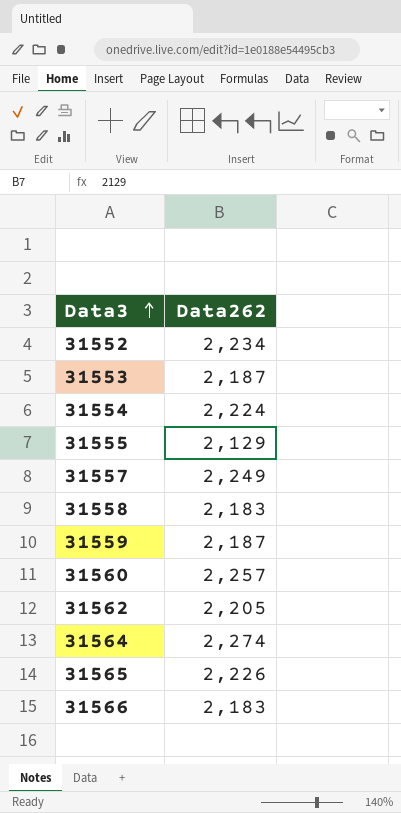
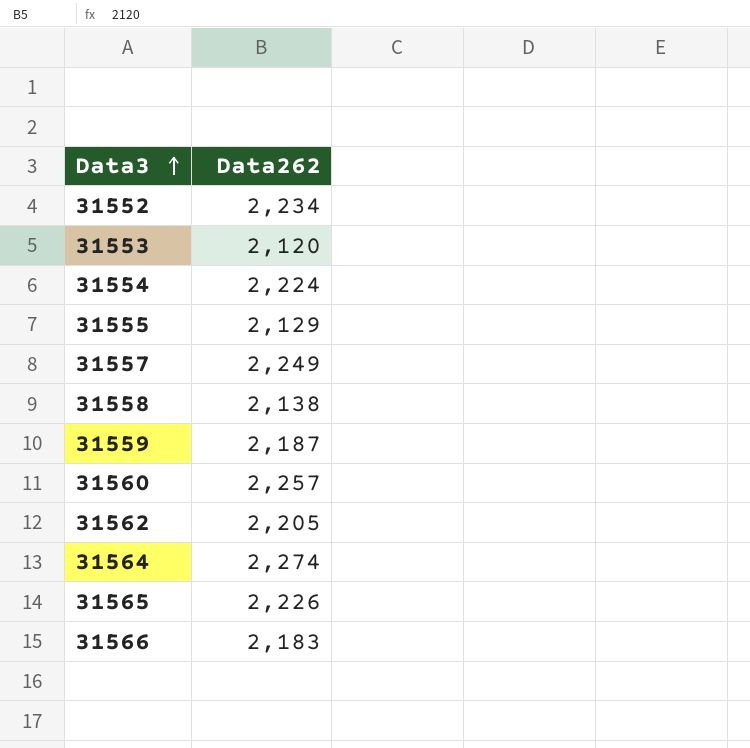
31553 | Data262: 2,187 -> 2,120
31558 | Data262: 2,183 -> 2,138

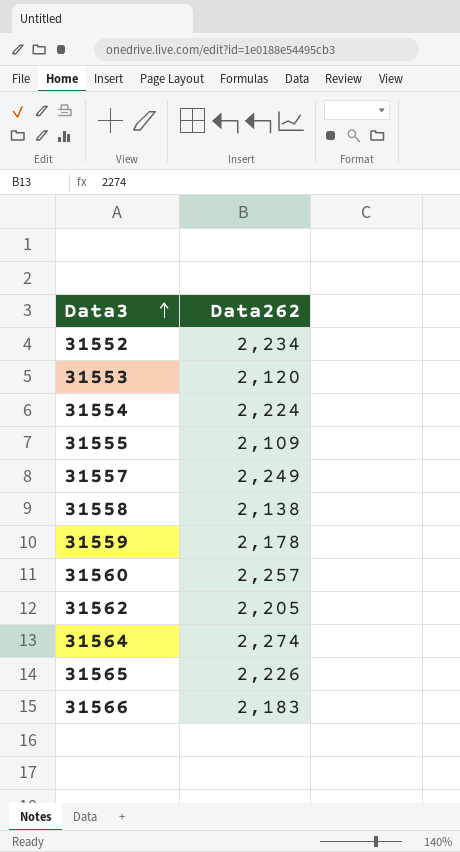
31555 | Data262: 2,129 -> 2,109
31559 | Data262: 2,187 -> 2,178

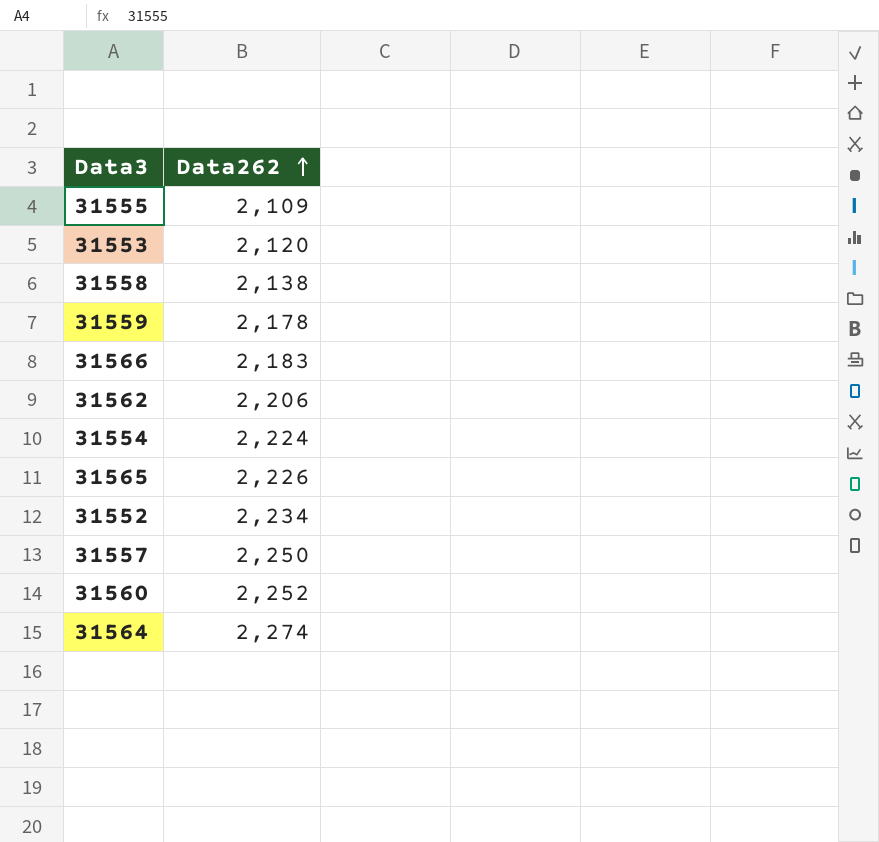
row order: Data3 ascending -> Data262 ascending
31562 | Data262: 2,205 -> 2,206
31557 | Data262: 2,249 -> 2,250
31560 | Data262: 2,257 -> 2,252

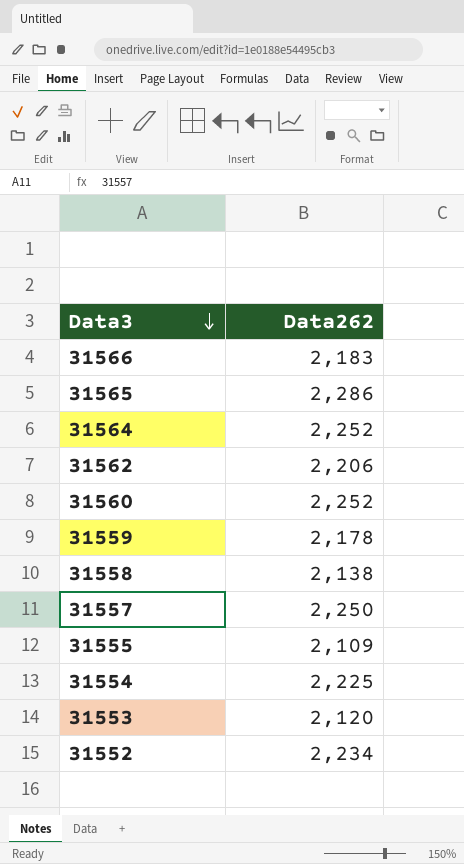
row order: Data262 ascending -> Data3 descending
31565 | Data262: 2,226 -> 2,286
31564 | Data262: 2,274 -> 2,252
31554 | Data262: 2,224 -> 2,225

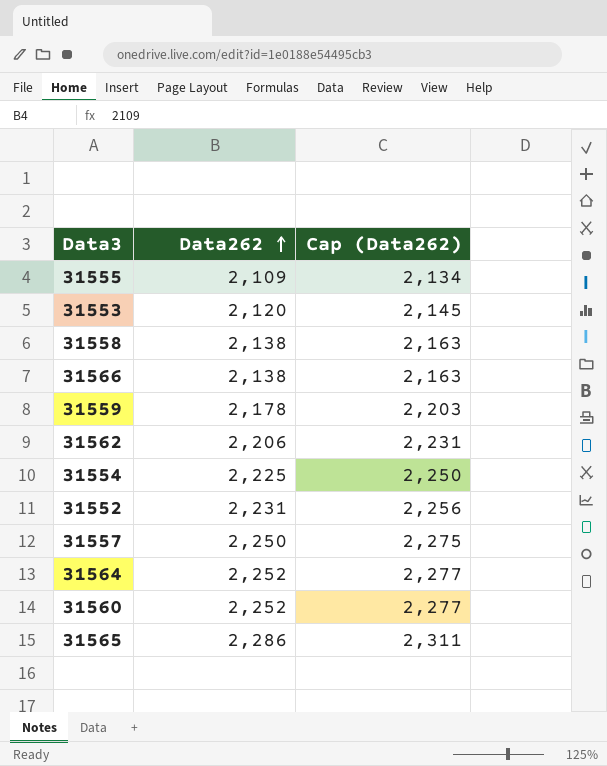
row order: Data3 descending -> Data262 ascending
column Cap (Data262) | formula: none -> [Data262] + 25
31566 | Data262: 2,183 -> 2,138
31552 | Data262: 2,234 -> 2,231

